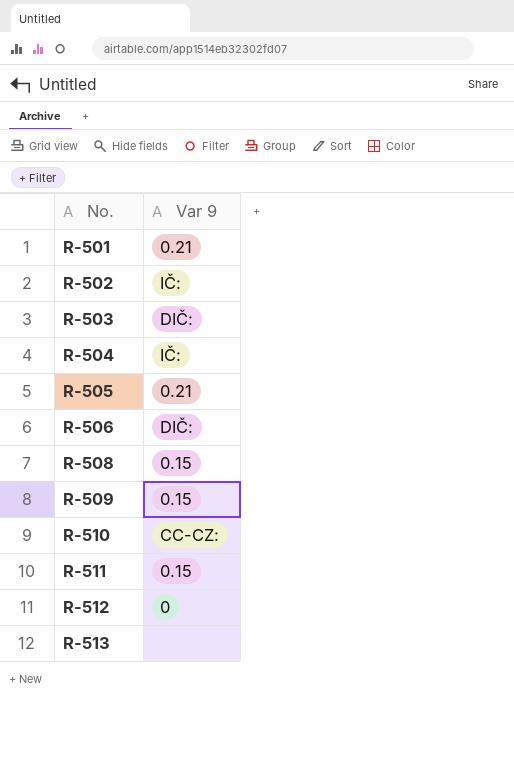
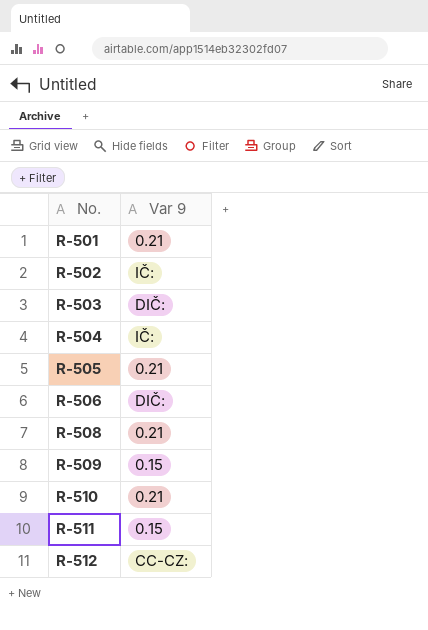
row R-513: none -> none
R-508 | Var 9: 0.15 -> 0.21
R-510 | Var 9: CC-CZ: -> 0.21
R-512 | Var 9: 0 -> CC-CZ:

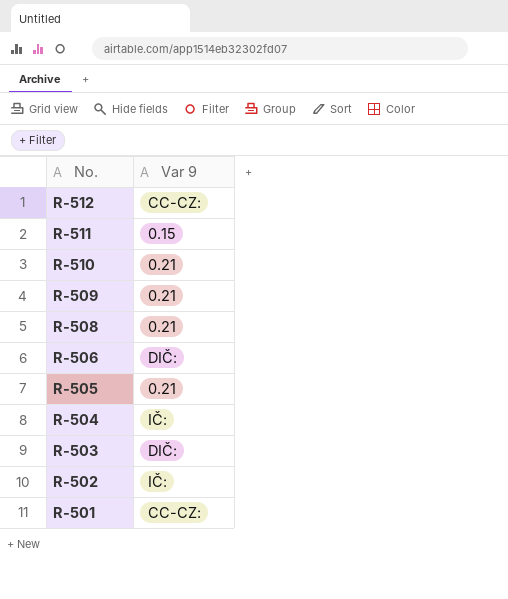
row order: No. ascending -> No. descending
R-509 | Var 9: 0.15 -> 0.21
R-501 | Var 9: 0.21 -> CC-CZ:

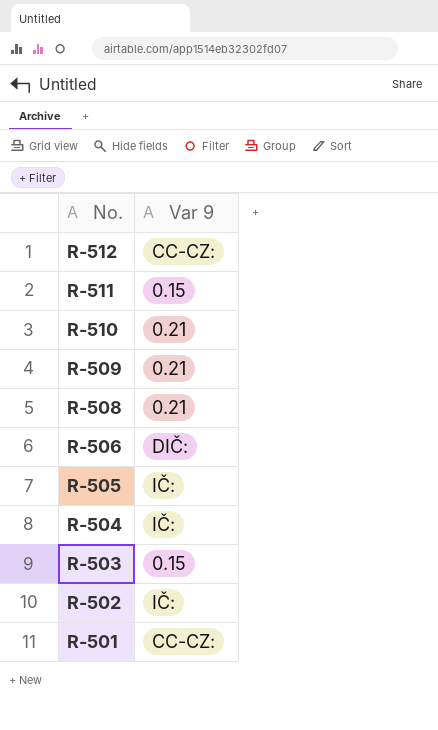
R-505 | Var 9: 0.21 -> IČ:
R-503 | Var 9: DIČ: -> 0.15

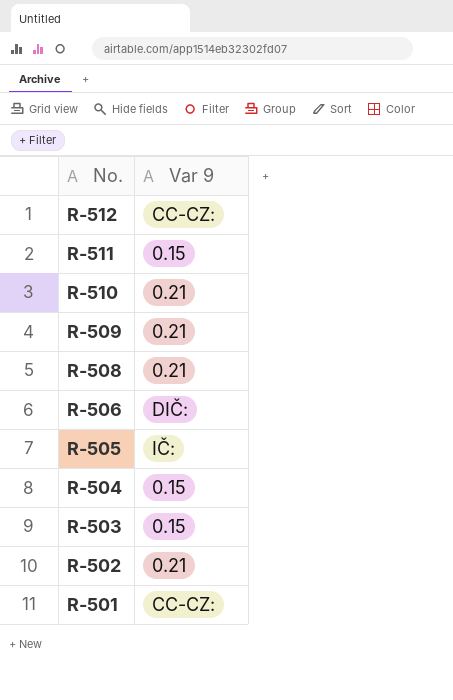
R-504 | Var 9: IČ: -> 0.15
R-502 | Var 9: IČ: -> 0.21

